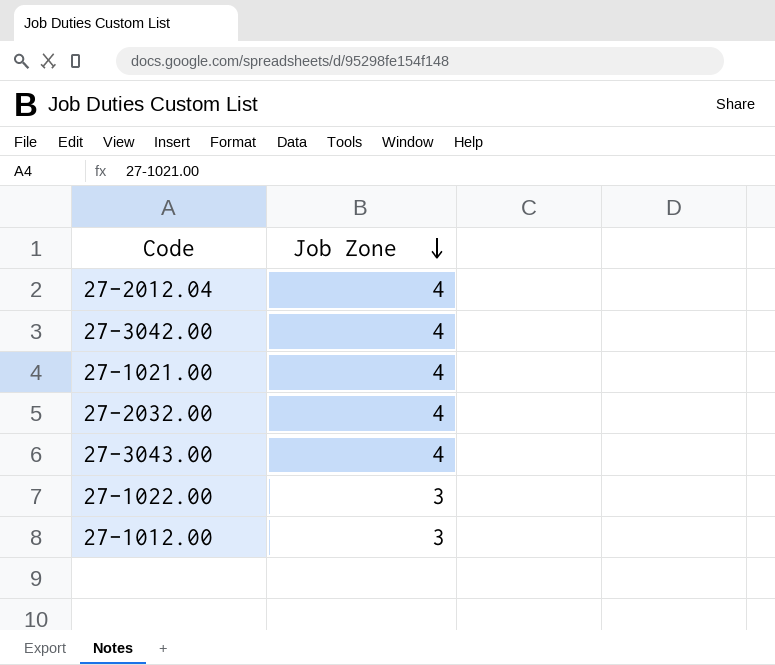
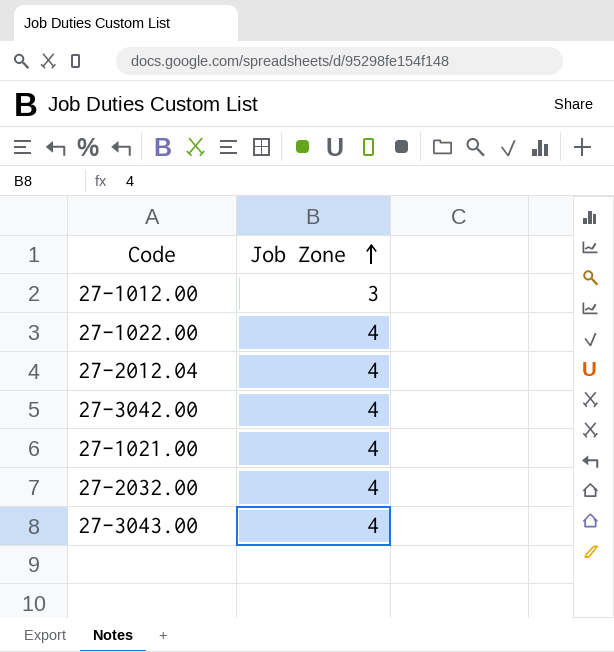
row order: Job Zone descending -> Job Zone ascending
27-1022.00 | Job Zone: 3 -> 4

